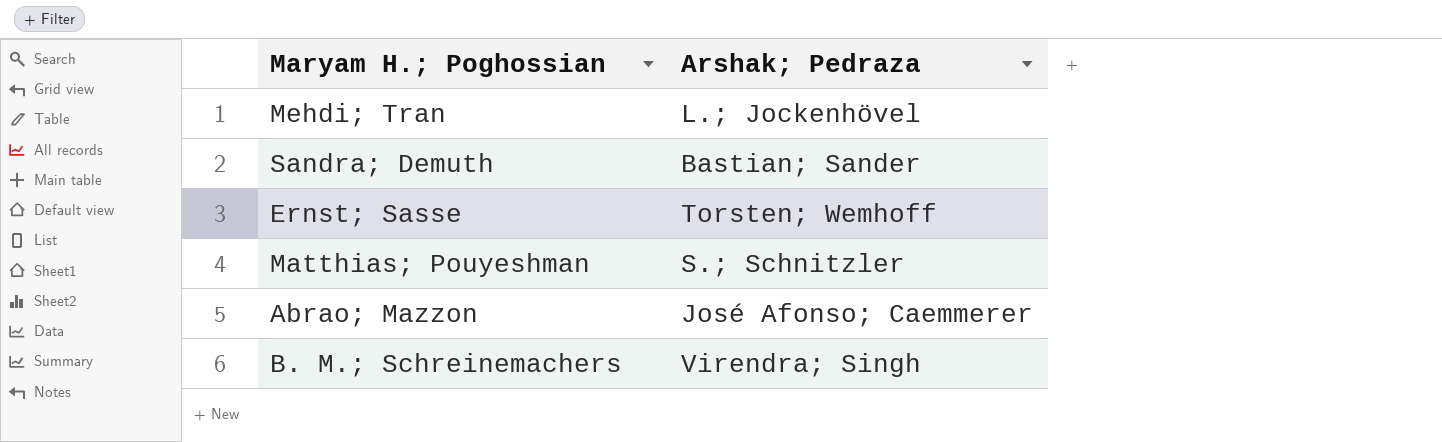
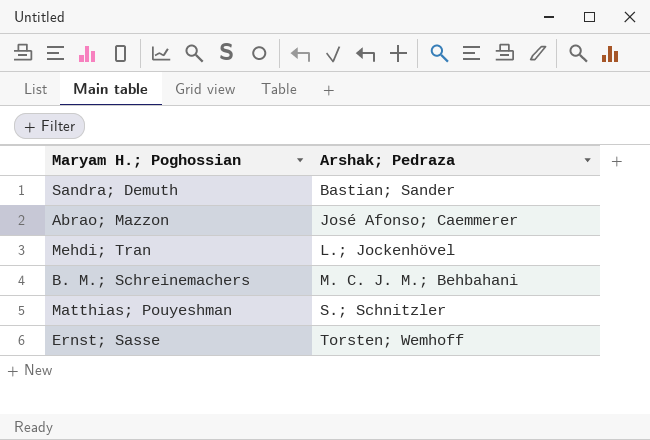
row order: none -> Arshak; Pedraza ascending
B. M.; Schreinemachers | Arshak; Pedraza: Virendra; Singh -> M. C. J. M.; Behbahani

